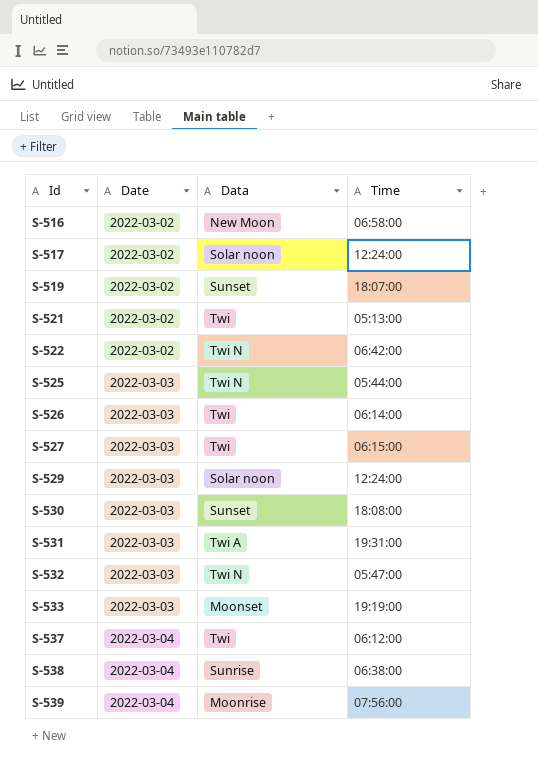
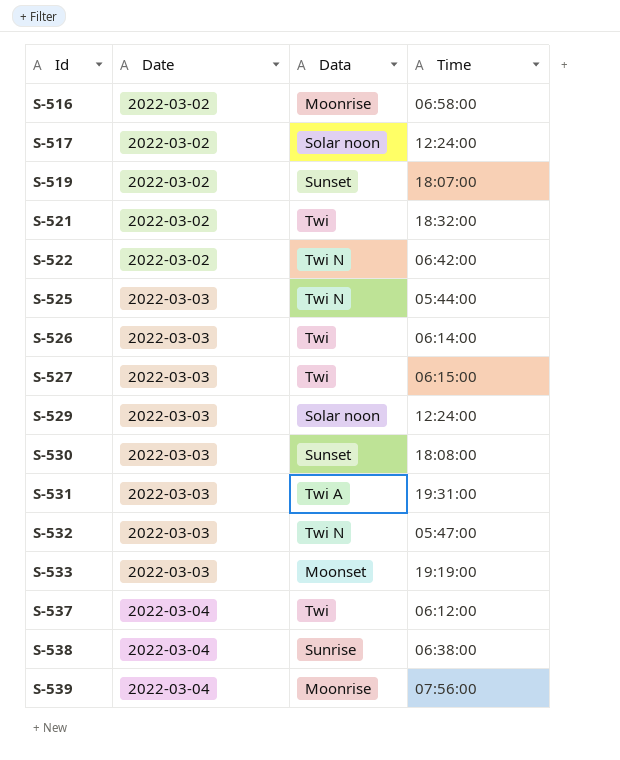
S-516 | Data: New Moon -> Moonrise
S-521 | Time: 05:13:00 -> 18:32:00

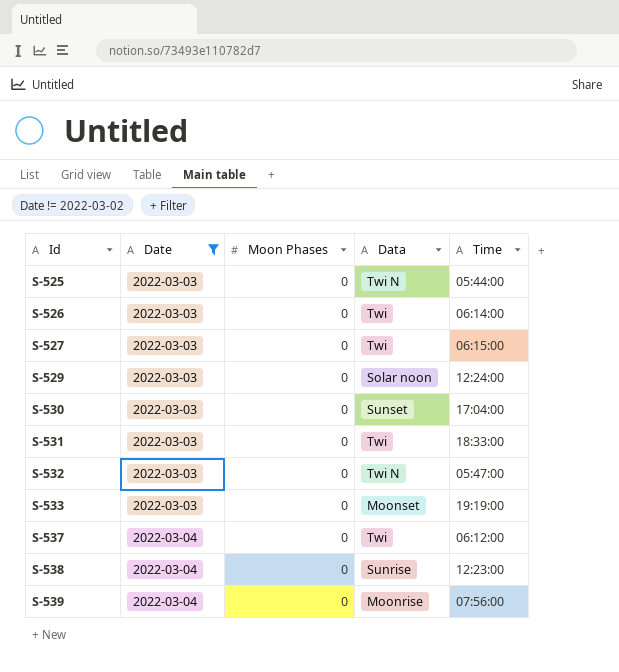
filter: none -> Date != 2022-03-02
column Moon Phases | position: none -> 3
S-530 | Time: 18:08:00 -> 17:04:00
S-531 | Data: Twi A -> Twi
S-531 | Time: 19:31:00 -> 18:33:00
S-538 | Time: 06:38:00 -> 12:23:00

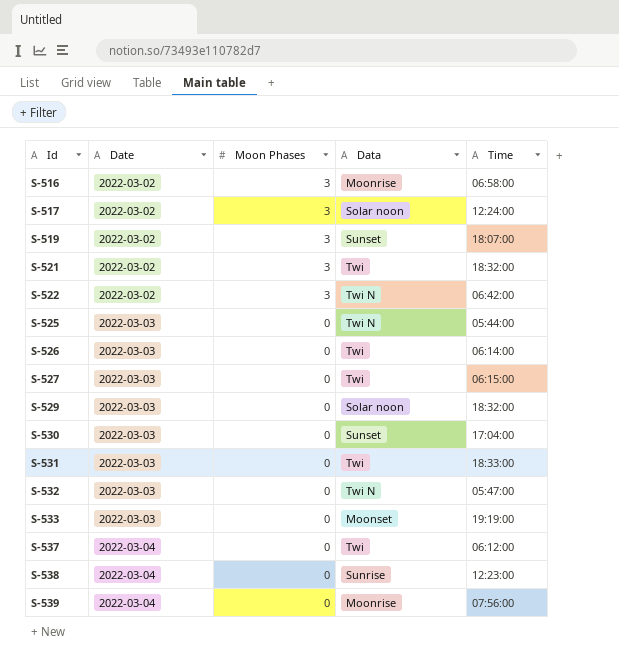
filter: Date != 2022-03-02 -> none
S-529 | Time: 12:24:00 -> 18:32:00

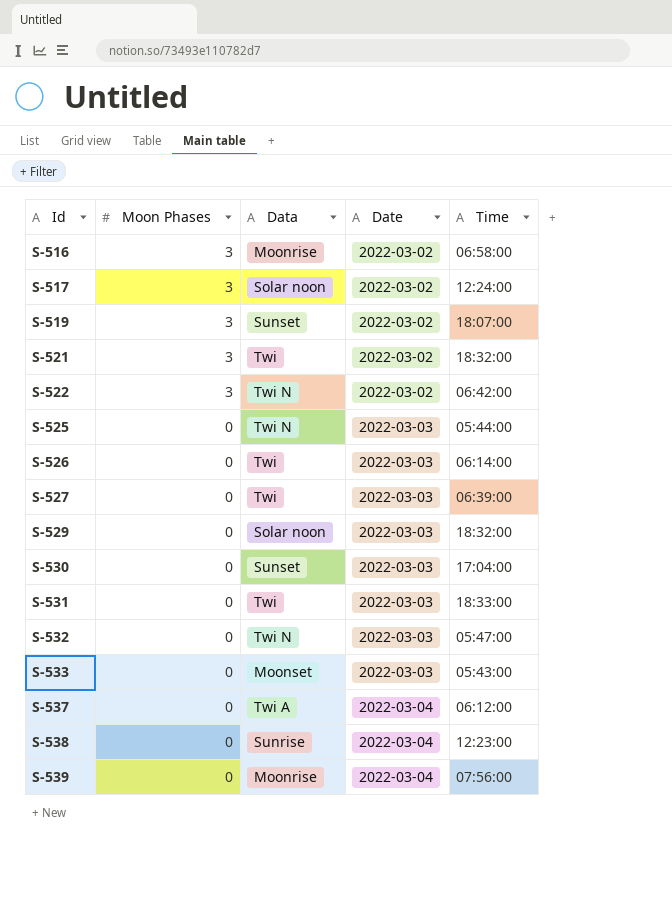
column Date | position: 2 -> 4
S-527 | Time: 06:15:00 -> 06:39:00
S-533 | Time: 19:19:00 -> 05:43:00
S-537 | Data: Twi -> Twi A

